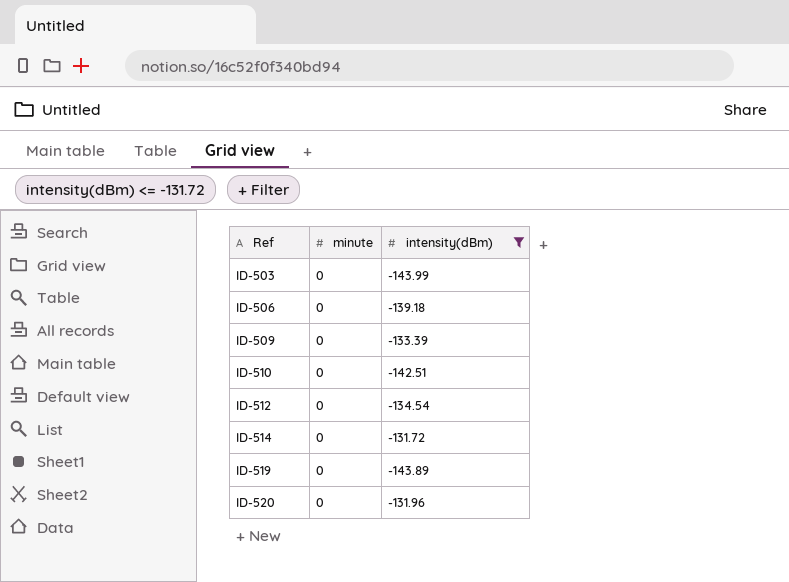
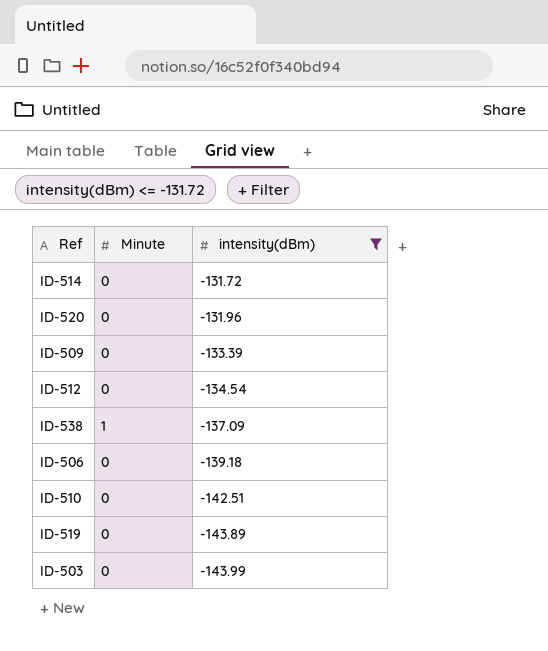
row order: Ref ascending -> intensity(dBm) descending
column name: minute -> Minute
row ID-538: none -> 1 | -137.09

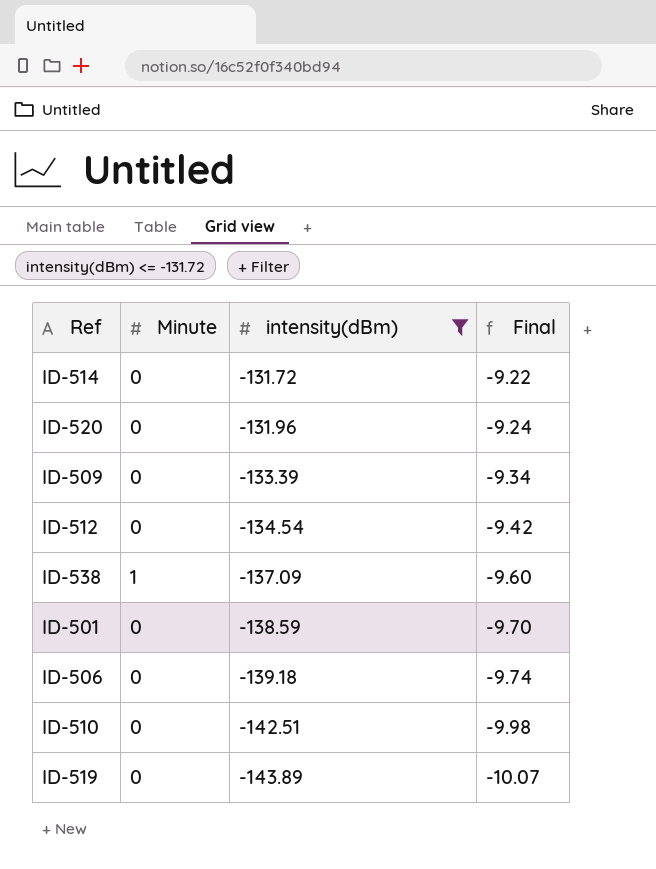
column Final | formula: none -> [intensity(dBm)] * 0.07
row ID-503: 0 | -143.99 -> none
row ID-501: none -> 0 | -138.59 | -9.70

